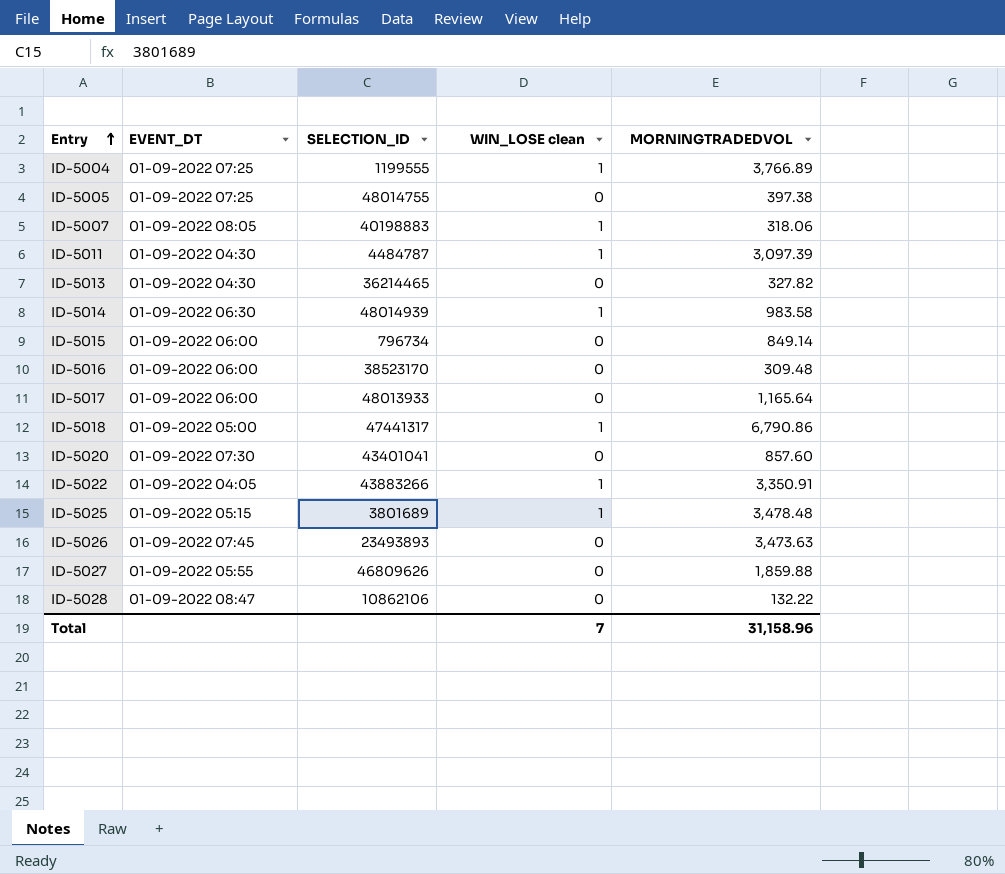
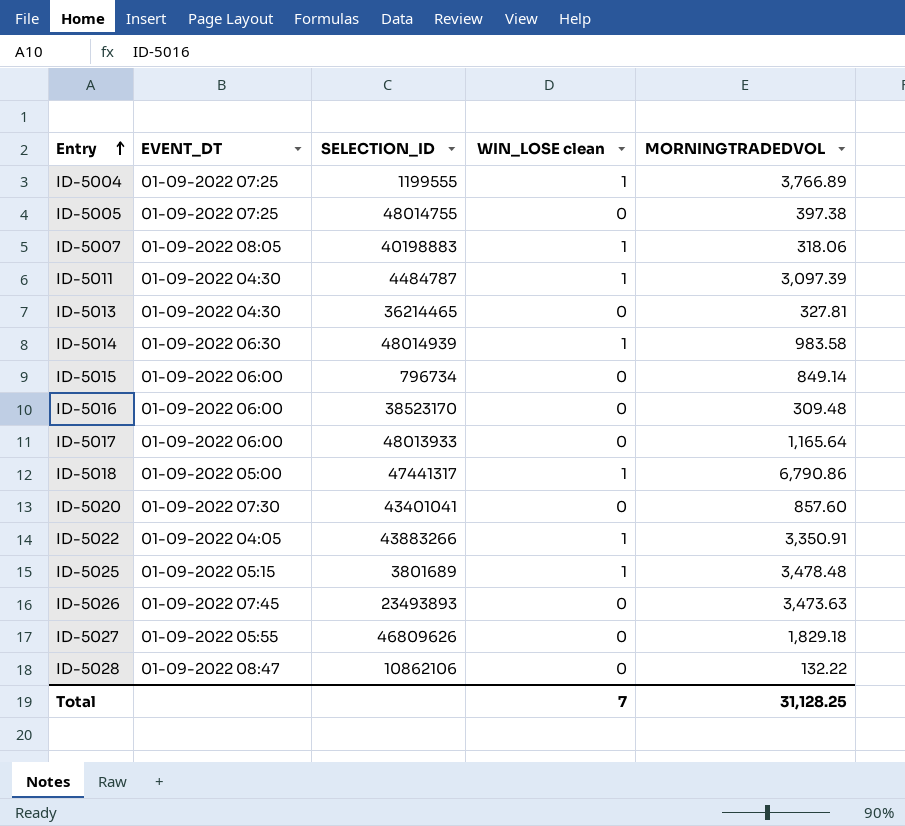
ID-5013 | MORNINGTRADEDVOL: 327.82 -> 327.81
ID-5027 | MORNINGTRADEDVOL: 1,859.88 -> 1,829.18
Total | MORNINGTRADEDVOL: 31,158.96 -> 31,128.25

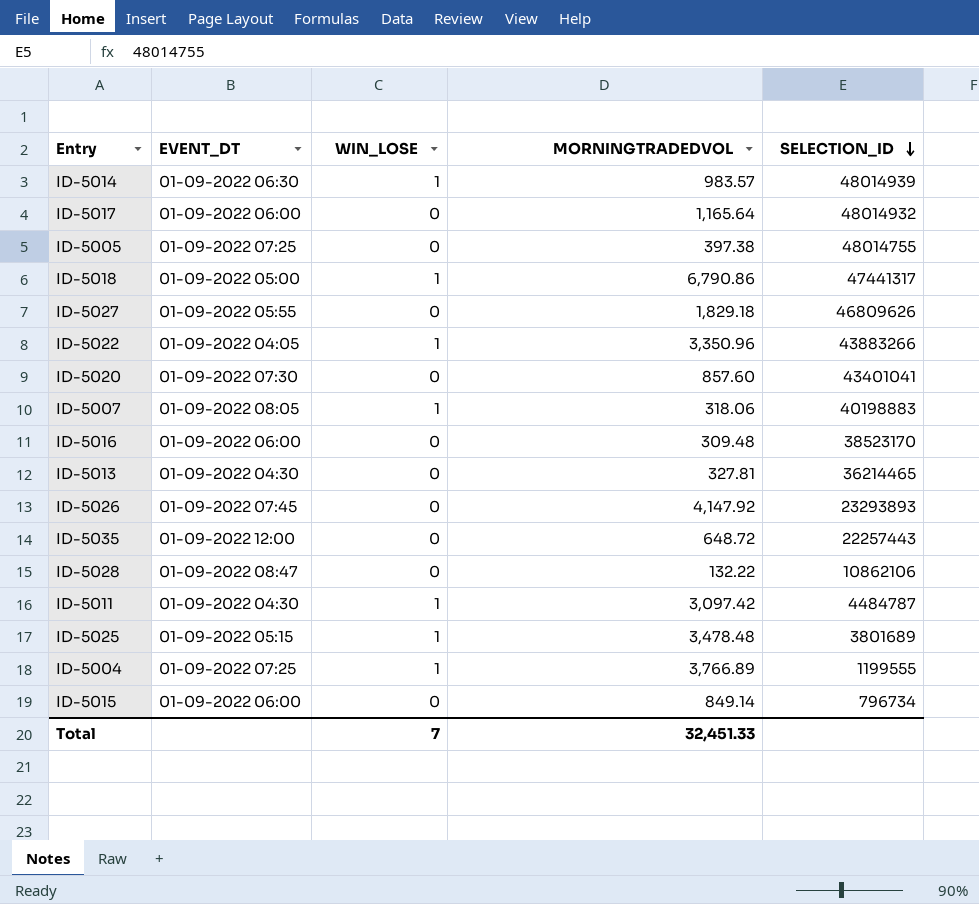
row order: Entry ascending -> SELECTION_ID descending
column name: WIN_LOSE clean -> WIN_LOSE
column SELECTION_ID | position: 3 -> 5
ID-5014 | MORNINGTRADEDVOL: 983.58 -> 983.57
ID-5017 | SELECTION_ID: 48013933 -> 48014932
ID-5022 | MORNINGTRADEDVOL: 3,350.91 -> 3,350.96
ID-5026 | MORNINGTRADEDVOL: 3,473.63 -> 4,147.92
ID-5026 | SELECTION_ID: 23493893 -> 23293893
row ID-5035: none -> 01-09-2022 12:00 | 0 | 648.72 | 22257443
ID-5011 | MORNINGTRADEDVOL: 3,097.39 -> 3,097.42
Total | MORNINGTRADEDVOL: 31,128.25 -> 32,451.33

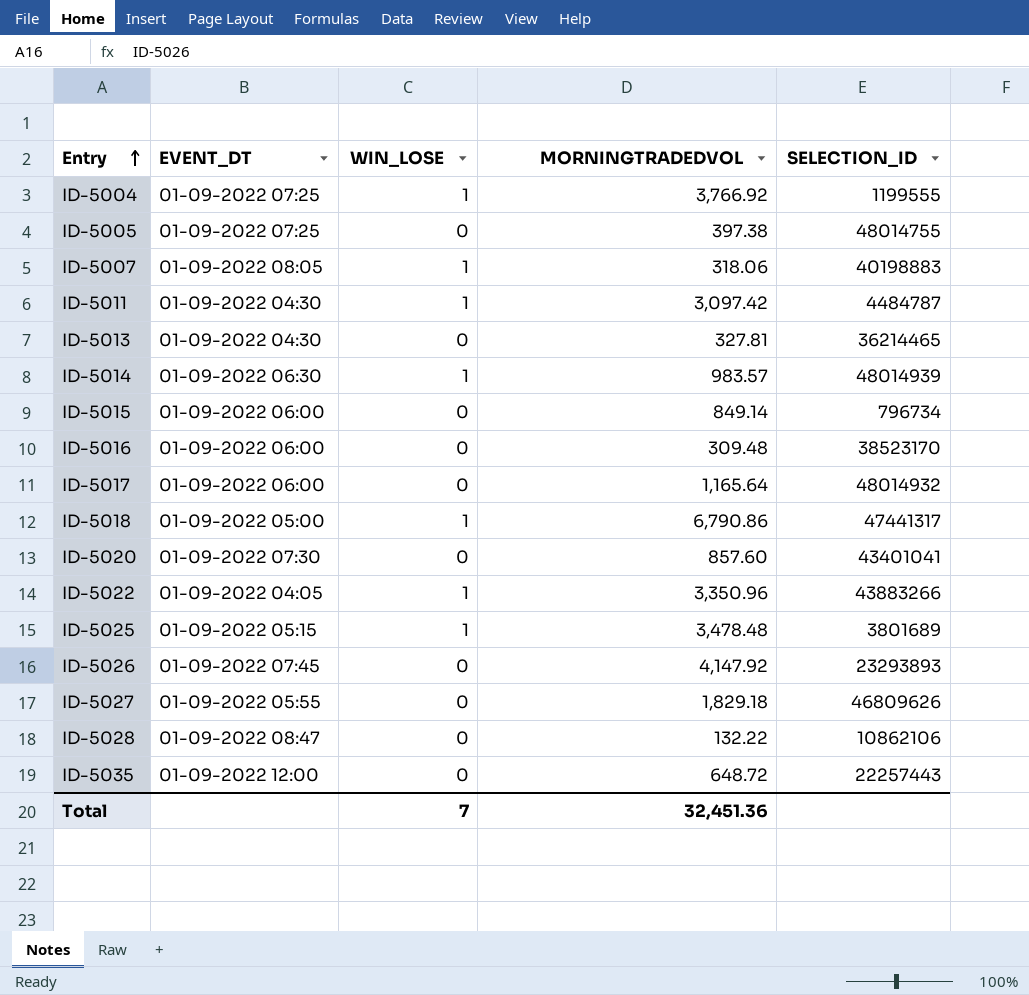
row order: SELECTION_ID descending -> Entry ascending
ID-5004 | MORNINGTRADEDVOL: 3,766.89 -> 3,766.92
Total | MORNINGTRADEDVOL: 32,451.33 -> 32,451.36

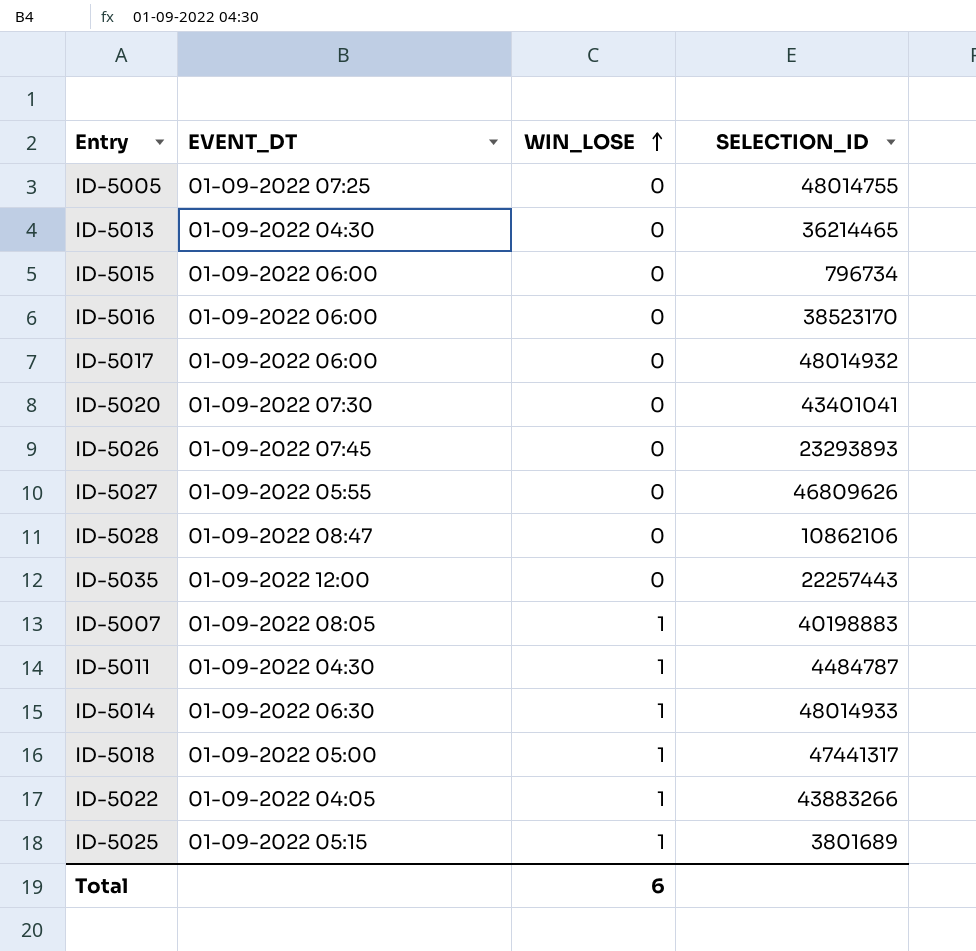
row order: Entry ascending -> WIN_LOSE ascending
column MORNINGTRADEDVOL | position: 4 -> none
row ID-5004: 01-09-2022 07:25 | 1 | 3,766.92 | 1199555 -> none
ID-5014 | SELECTION_ID: 48014939 -> 48014933
Total | WIN_LOSE: 7 -> 6

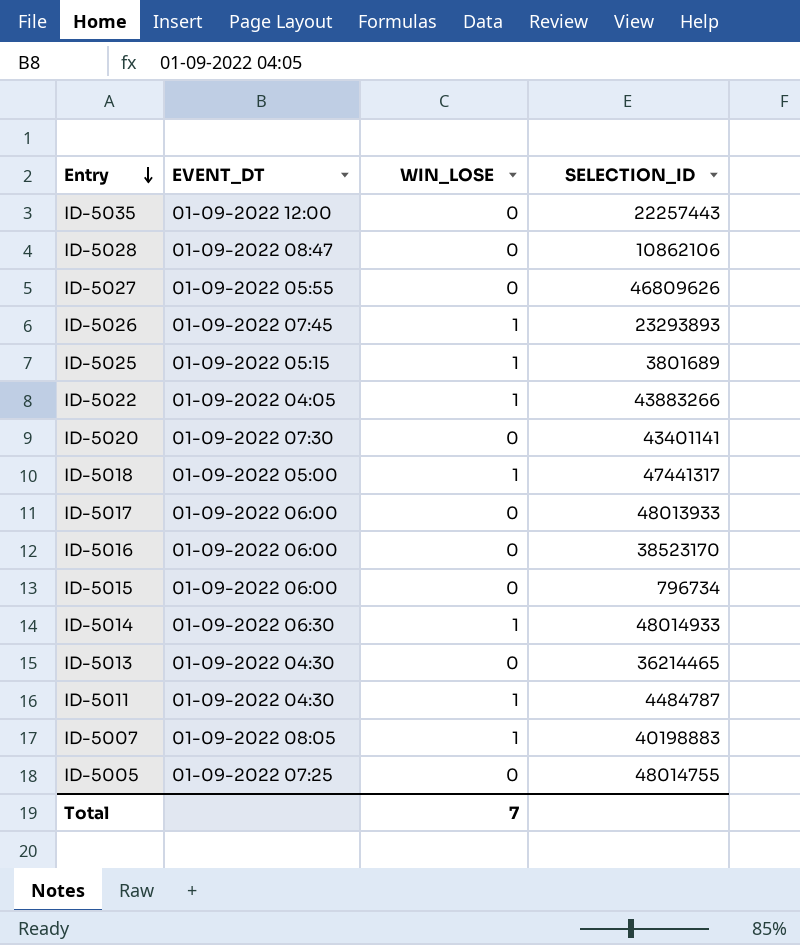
row order: WIN_LOSE ascending -> Entry descending
ID-5026 | WIN_LOSE: 0 -> 1
ID-5020 | SELECTION_ID: 43401041 -> 43401141
ID-5017 | SELECTION_ID: 48014932 -> 48013933
Total | WIN_LOSE: 6 -> 7

